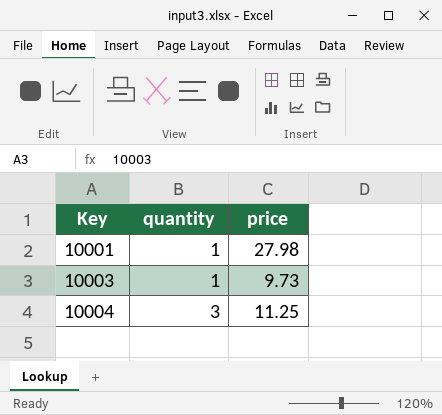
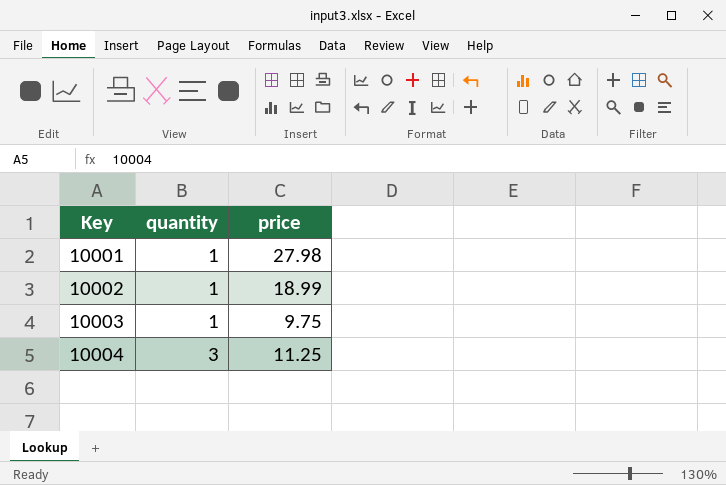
row 10002: none -> 1 | 18.99
10003 | price: 9.73 -> 9.75

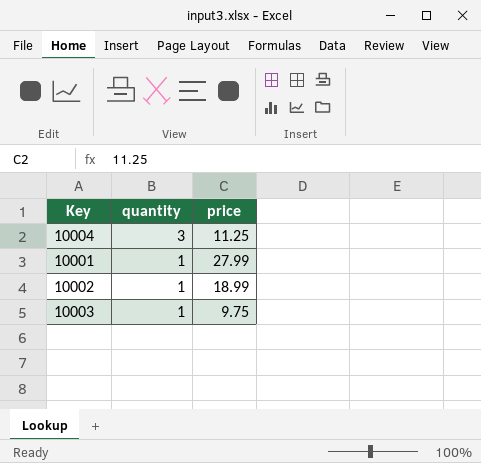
row order: Key ascending -> quantity descending
10001 | price: 27.98 -> 27.99

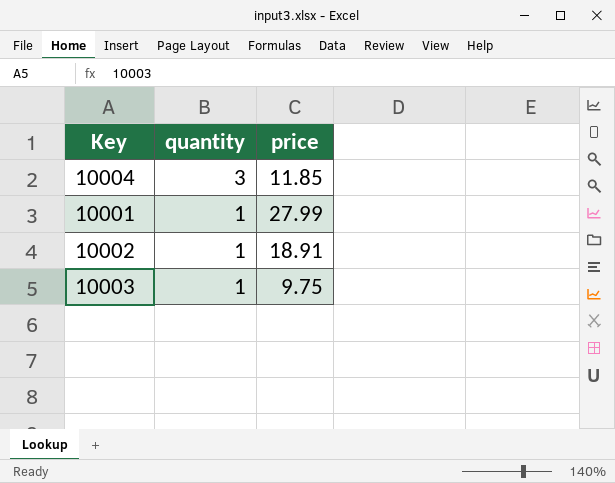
10004 | price: 11.25 -> 11.85
10002 | price: 18.99 -> 18.91

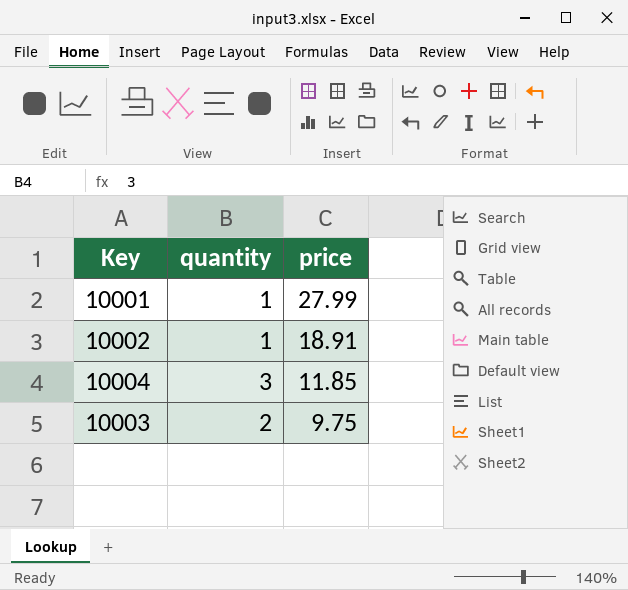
row order: quantity descending -> price descending
10003 | quantity: 1 -> 2

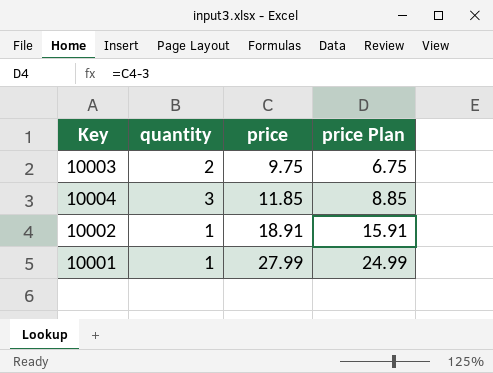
row order: price descending -> price ascending
column price Plan | formula: none -> [price] - 3

